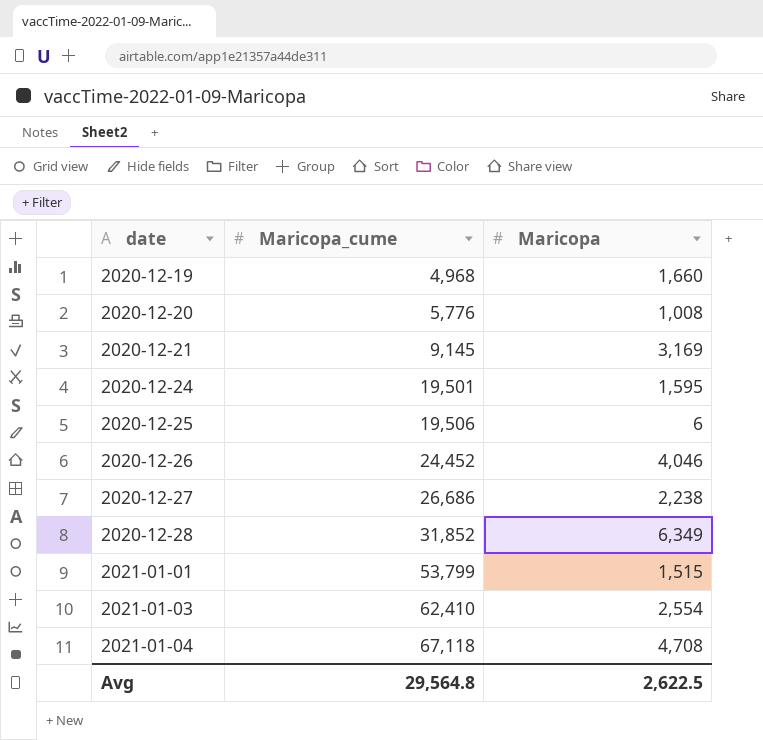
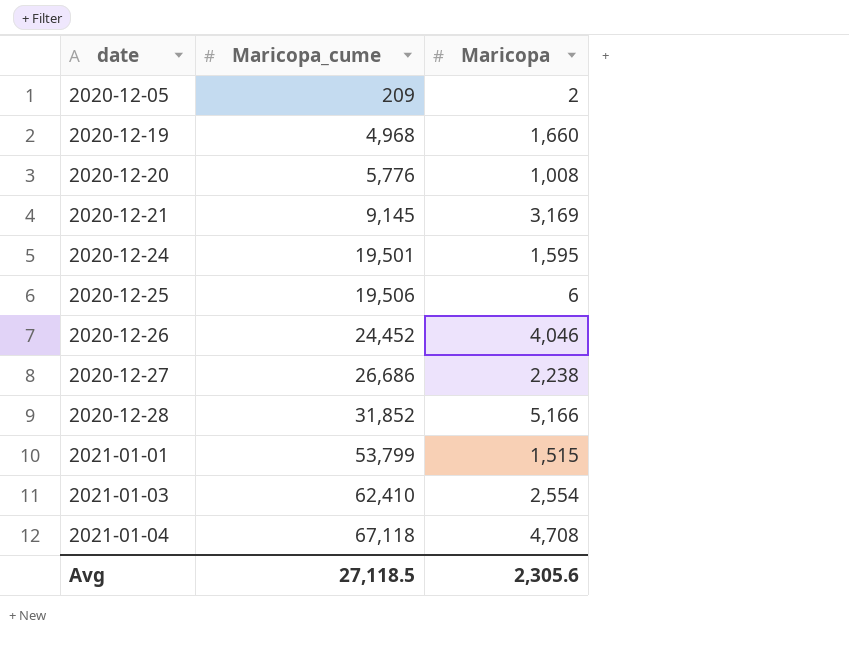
row 2020-12-05: none -> 209 | 2
2020-12-28 | Maricopa: 6,349 -> 5,166
Avg | Maricopa_cume: 29,564.8 -> 27,118.5
Avg | Maricopa: 2,622.5 -> 2,305.6

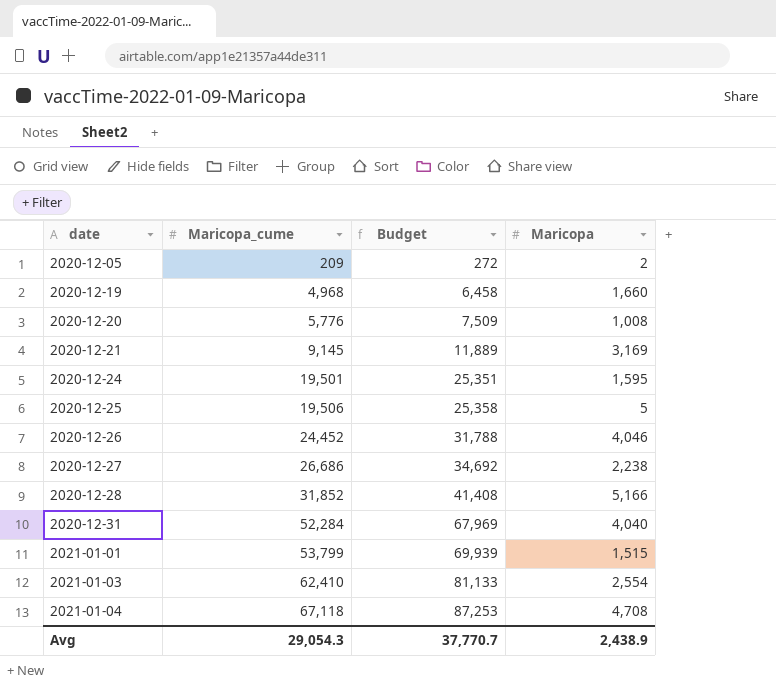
column Budget | formula: none -> [Maricopa_cume] * 1.3
2020-12-25 | Maricopa: 6 -> 5
row 2020-12-31: none -> 52,284 | 67,969 | 4,040
Avg | Maricopa_cume: 27,118.5 -> 29,054.3
Avg | Maricopa: 2,305.6 -> 2,438.9

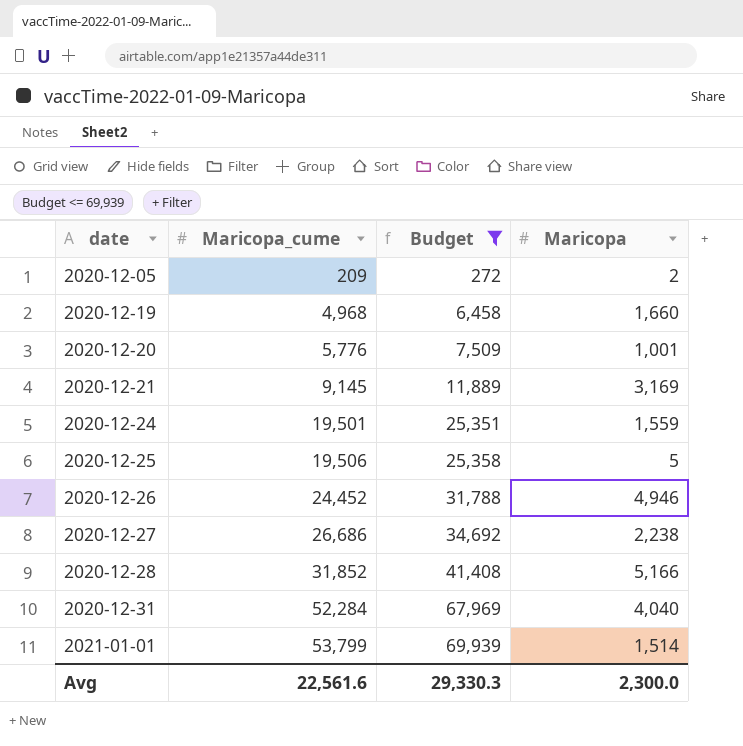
filter: none -> Budget <= 69,939
2020-12-20 | Maricopa: 1,008 -> 1,001
2020-12-24 | Maricopa: 1,595 -> 1,559
2020-12-26 | Maricopa: 4,046 -> 4,946
2021-01-01 | Maricopa: 1,515 -> 1,514
Avg | Maricopa_cume: 29,054.3 -> 22,561.6
Avg | Budget: 37,770.7 -> 29,330.3
Avg | Maricopa: 2,438.9 -> 2,300.0

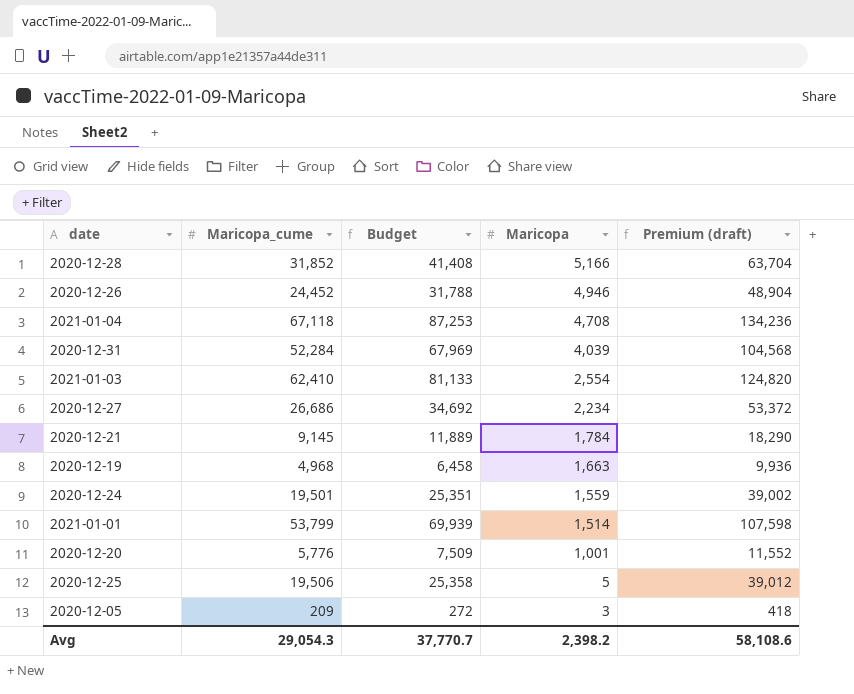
filter: Budget <= 69,939 -> none
row order: date ascending -> Maricopa descending
column Premium (draft) | formula: none -> [Maricopa_cume] * 2
2020-12-31 | Maricopa: 4,040 -> 4,039
2020-12-27 | Maricopa: 2,238 -> 2,234
2020-12-21 | Maricopa: 3,169 -> 1,784
2020-12-19 | Maricopa: 1,660 -> 1,663
2020-12-05 | Maricopa: 2 -> 3
Avg | Maricopa_cume: 22,561.6 -> 29,054.3
Avg | Budget: 29,330.3 -> 37,770.7
Avg | Maricopa: 2,300.0 -> 2,398.2

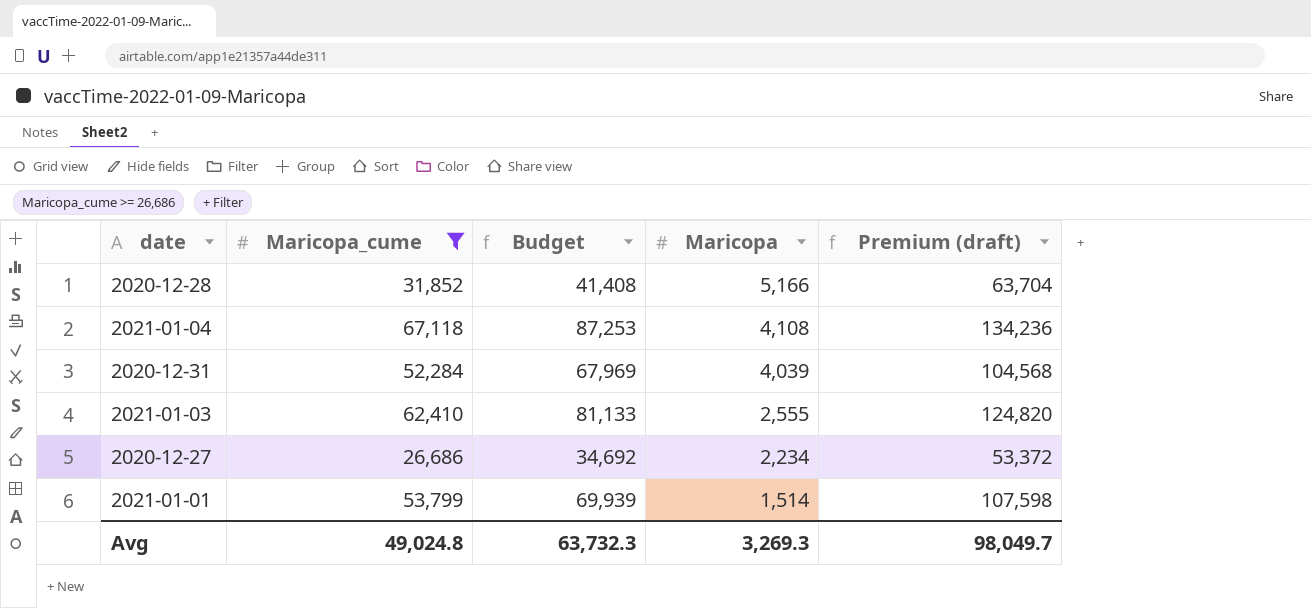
filter: none -> Maricopa_cume >= 26,686
2021-01-04 | Maricopa: 4,708 -> 4,108
2021-01-03 | Maricopa: 2,554 -> 2,555
Avg | Maricopa_cume: 29,054.3 -> 49,024.8
Avg | Budget: 37,770.7 -> 63,732.3
Avg | Maricopa: 2,398.2 -> 3,269.3
Avg | Premium (draft): 58,108.6 -> 98,049.7

